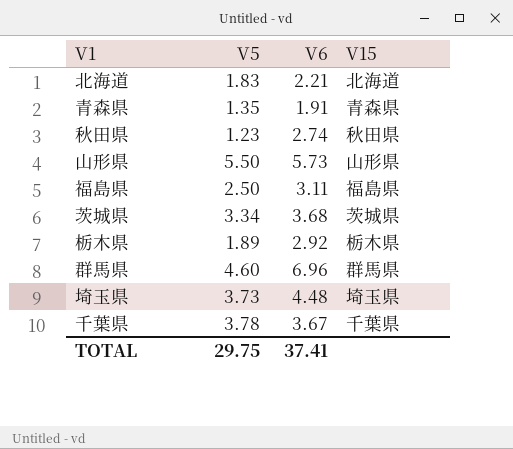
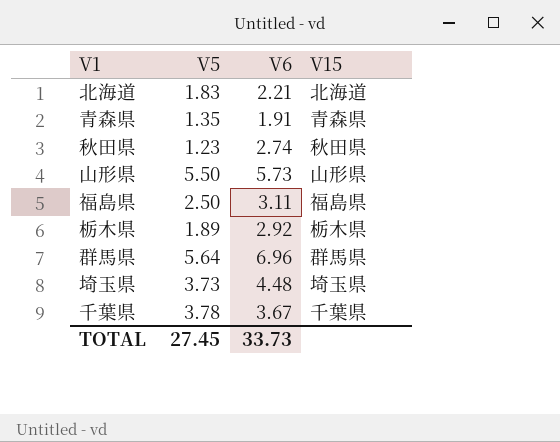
row 茨城県: 3.34 | 3.68 | 茨城県 -> none
群馬県 | V5: 4.60 -> 5.64
TOTAL | V5: 29.75 -> 27.45
TOTAL | V6: 37.41 -> 33.73

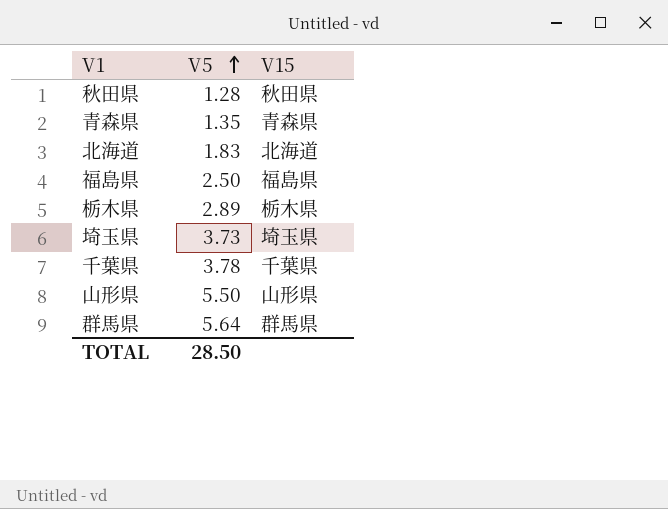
row order: none -> V5 ascending
column V6 | position: 3 -> none
秋田県 | V5: 1.23 -> 1.28
栃木県 | V5: 1.89 -> 2.89
TOTAL | V5: 27.45 -> 28.50

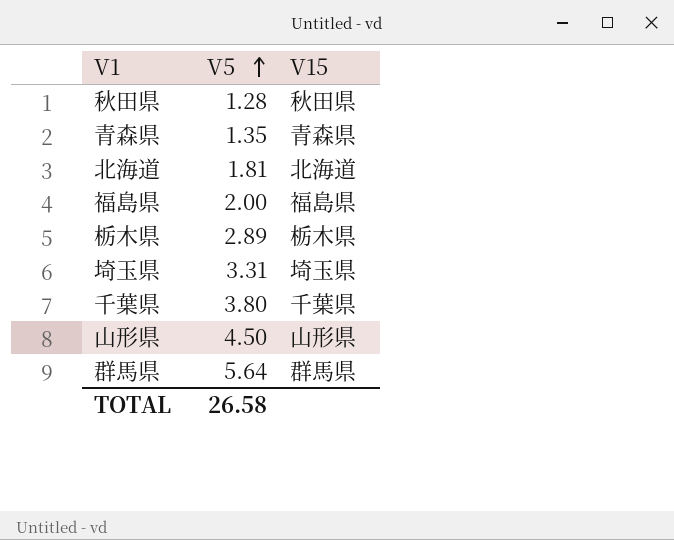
北海道 | V5: 1.83 -> 1.81
福島県 | V5: 2.50 -> 2.00
埼玉県 | V5: 3.73 -> 3.31
千葉県 | V5: 3.78 -> 3.80
山形県 | V5: 5.50 -> 4.50
TOTAL | V5: 28.50 -> 26.58

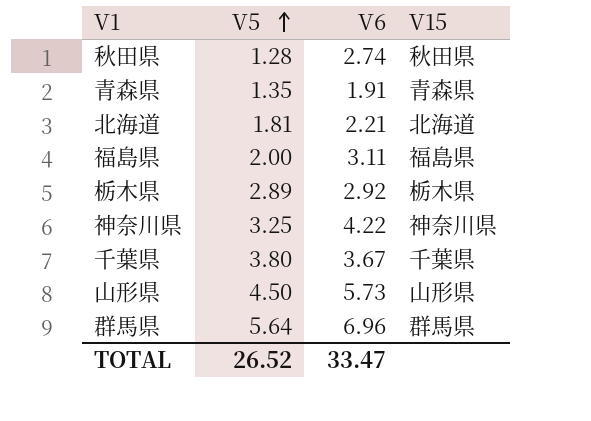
column V6 | position: none -> 3
row 埼玉県: 3.31 | 埼玉県 -> none
row 神奈川県: none -> 3.25 | 4.22 | 神奈川県
TOTAL | V5: 26.58 -> 26.52

